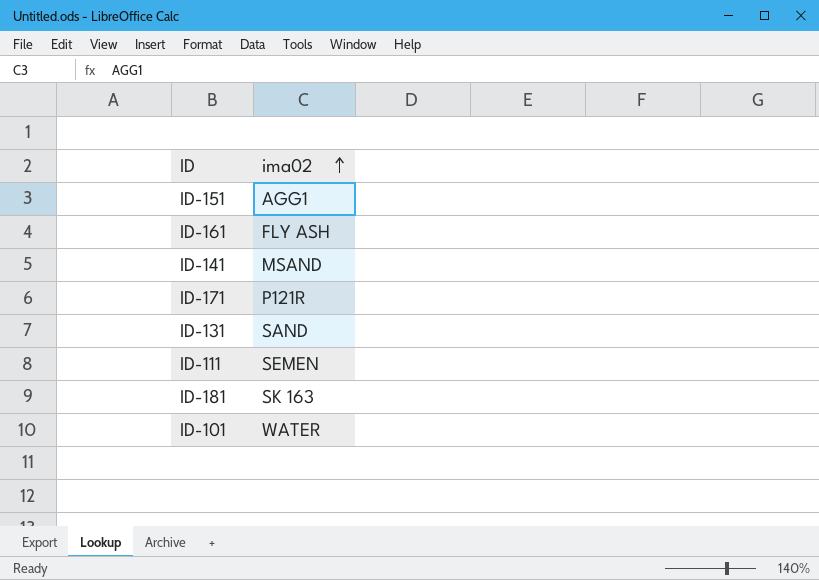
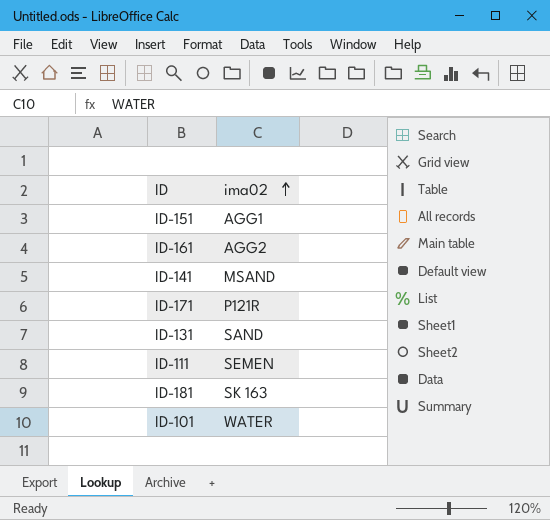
ID-161 | ima02: FLY ASH -> AGG2

